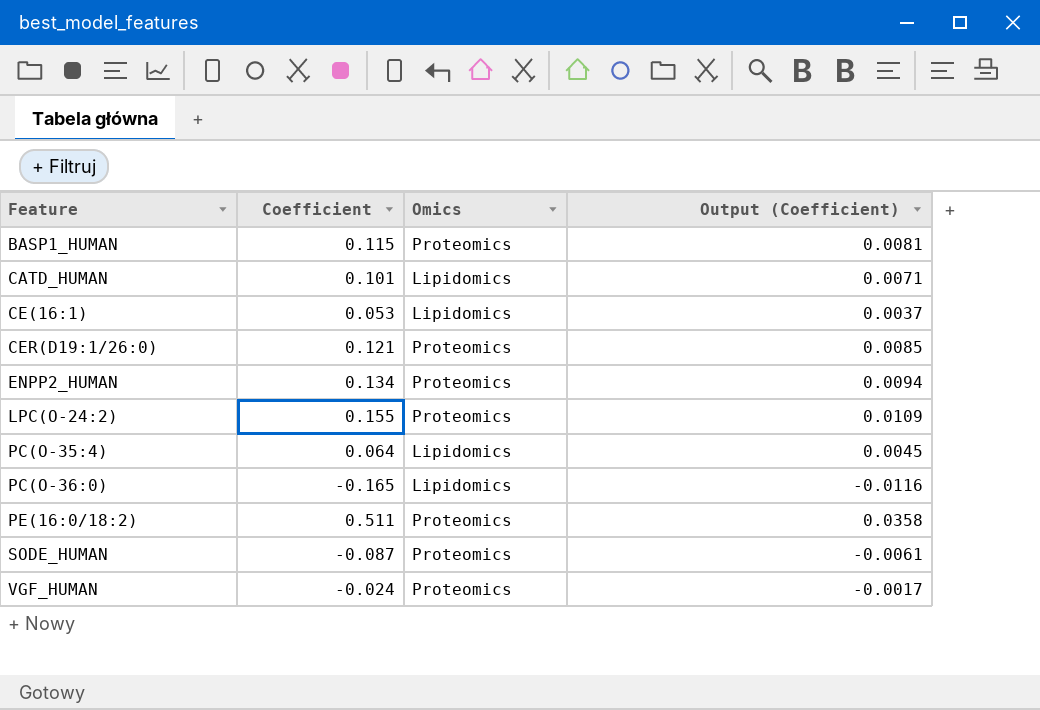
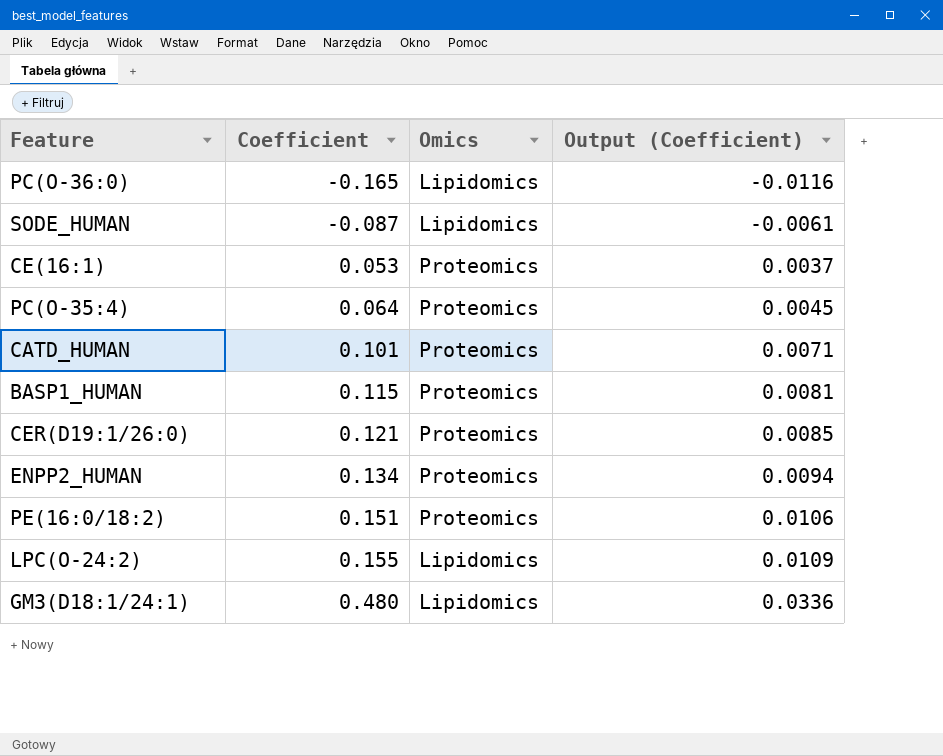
row order: Feature ascending -> Coefficient ascending
row VGF_HUMAN: -0.024 | Proteomics | -0.0017 -> none
SODE_HUMAN | Omics: Proteomics -> Lipidomics
CE(16:1) | Omics: Lipidomics -> Proteomics
PC(O-35:4) | Omics: Lipidomics -> Proteomics
CATD_HUMAN | Omics: Lipidomics -> Proteomics
PE(16:0/18:2) | Coefficient: 0.511 -> 0.151
PE(16:0/18:2) | Output (Coefficient): 0.0358 -> 0.0106
LPC(O-24:2) | Omics: Proteomics -> Lipidomics
row GM3(D18:1/24:1): none -> 0.480 | Lipidomics | 0.0336

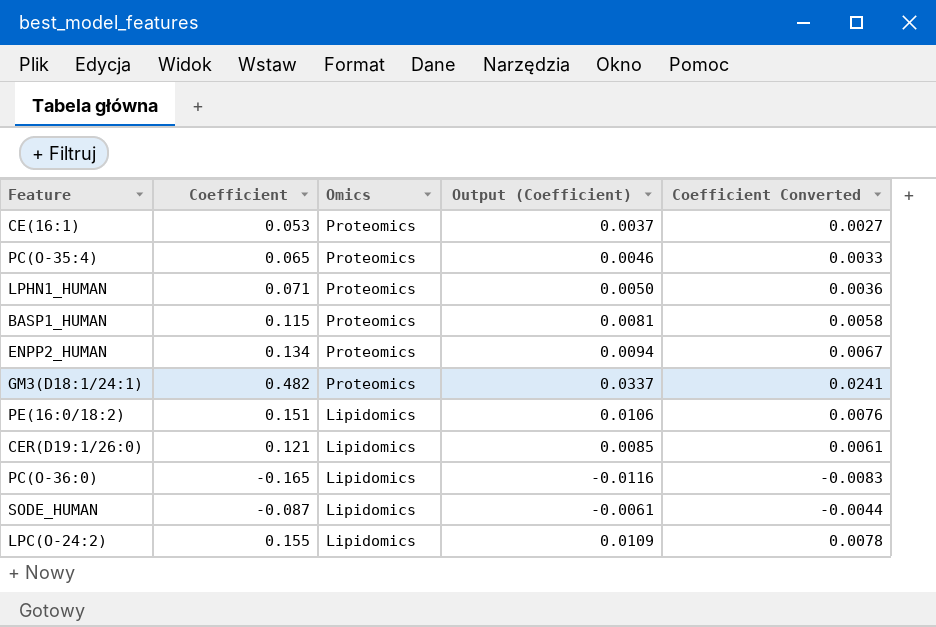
row order: Coefficient ascending -> Omics descending
column Coefficient Converted | formula: none -> [Coefficient] * 0.05
row CATD_HUMAN: 0.101 | Proteomics | 0.0071 -> none
PC(O-35:4) | Coefficient: 0.064 -> 0.065
PC(O-35:4) | Output (Coefficient): 0.0045 -> 0.0046
row LPHN1_HUMAN: none -> 0.071 | Proteomics | 0.0050 | 0.0036
GM3(D18:1/24:1) | Coefficient: 0.480 -> 0.482
GM3(D18:1/24:1) | Omics: Lipidomics -> Proteomics
GM3(D18:1/24:1) | Output (Coefficient): 0.0336 -> 0.0337
PE(16:0/18:2) | Omics: Proteomics -> Lipidomics
CER(D19:1/26:0) | Omics: Proteomics -> Lipidomics

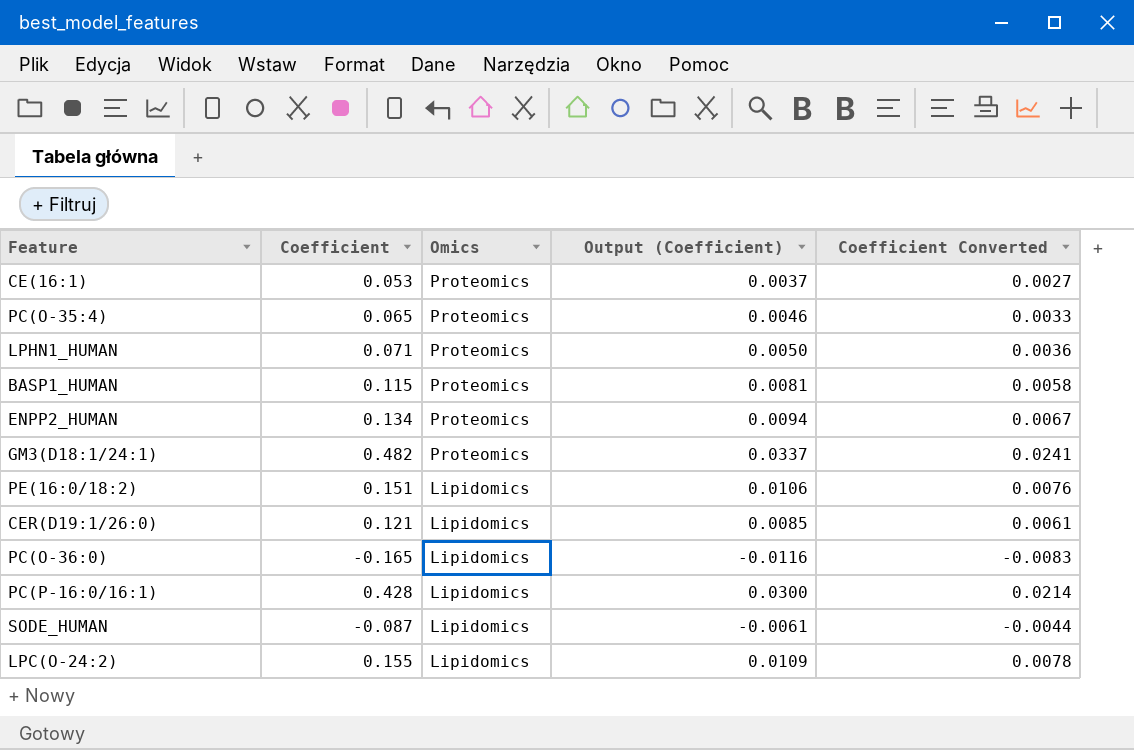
row PC(P-16:0/16:1): none -> 0.428 | Lipidomics | 0.0300 | 0.0214

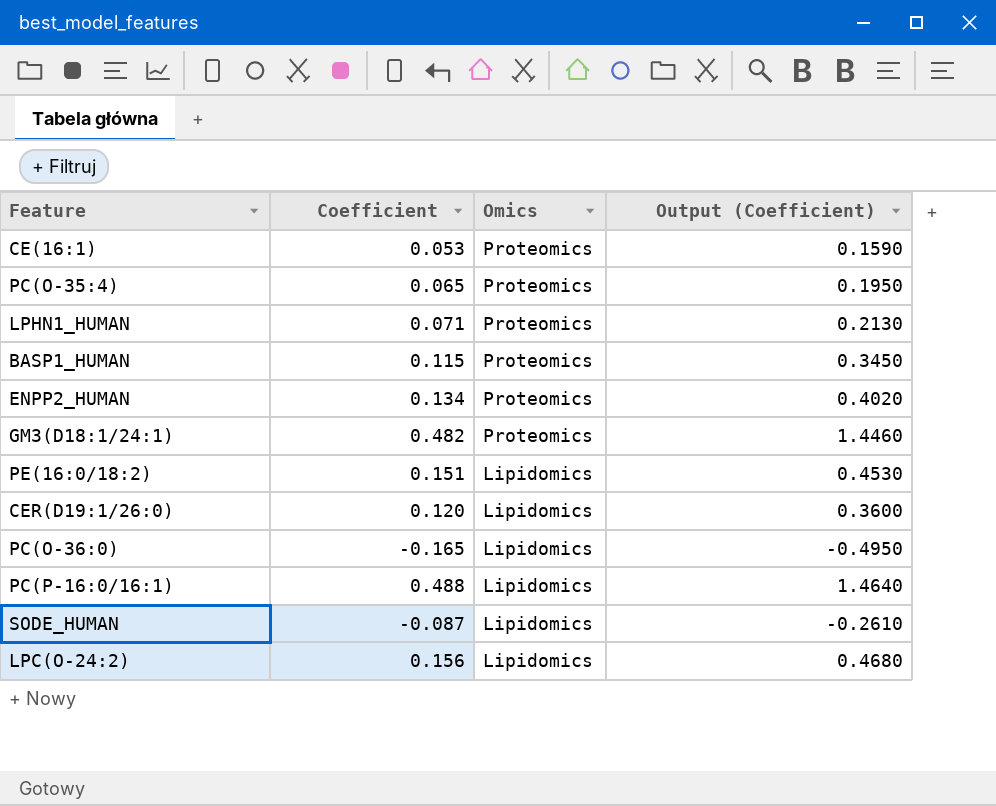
column Coefficient Converted | formula: [Coefficient] * 0.05 -> none
column Output (Coefficient) | formula: [Coefficient] * 0.07 -> [Coefficient] * 3
CER(D19:1/26:0) | Coefficient: 0.121 -> 0.120
PC(P-16:0/16:1) | Coefficient: 0.428 -> 0.488
LPC(O-24:2) | Coefficient: 0.155 -> 0.156

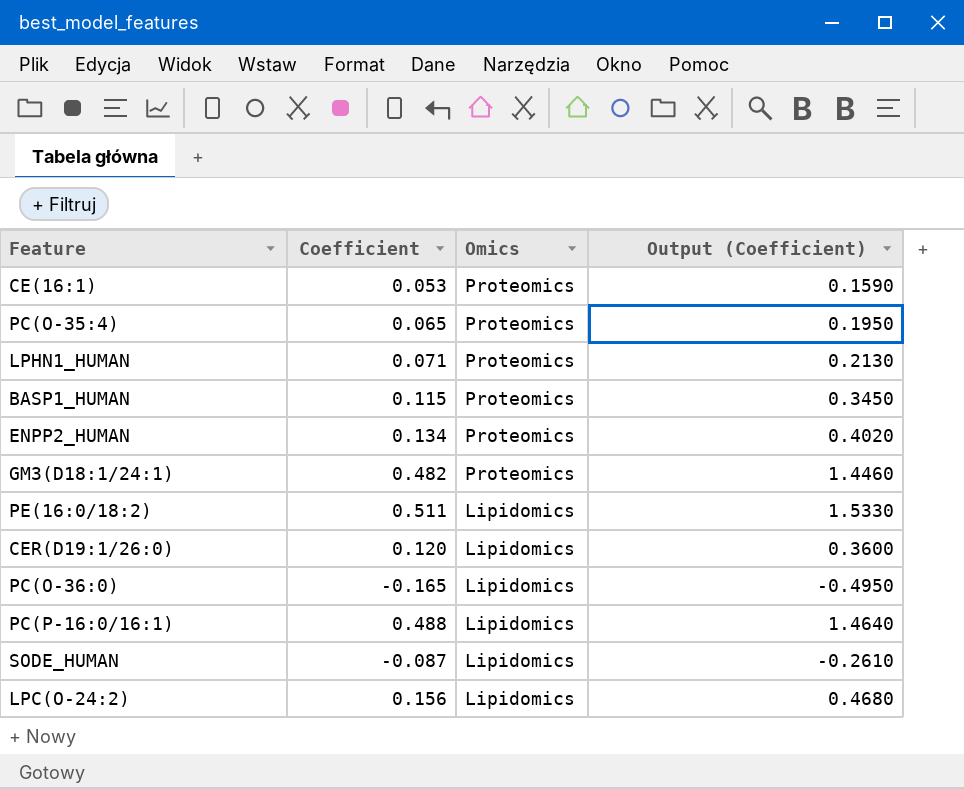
PE(16:0/18:2) | Coefficient: 0.151 -> 0.511
PE(16:0/18:2) | Output (Coefficient): 0.4530 -> 1.5330

